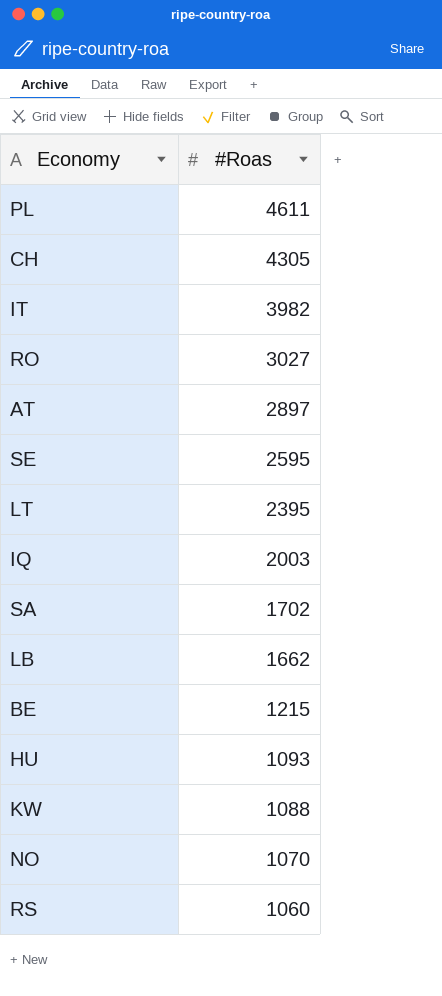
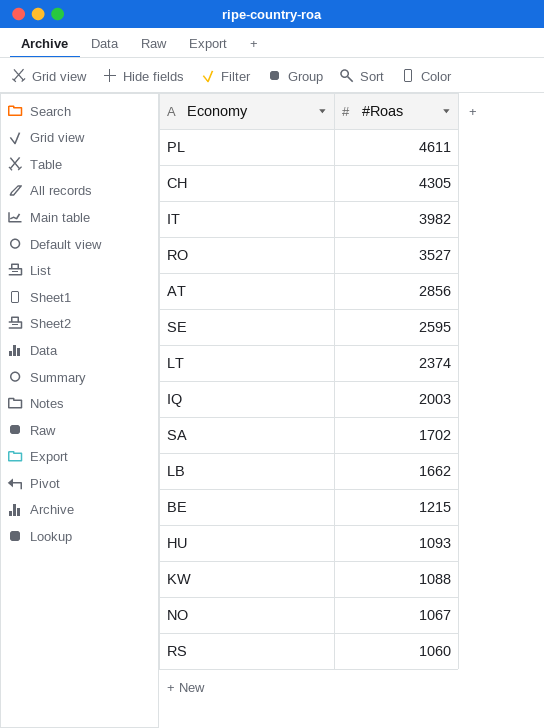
RO | #Roas: 3027 -> 3527
AT | #Roas: 2897 -> 2856
LT | #Roas: 2395 -> 2374
NO | #Roas: 1070 -> 1067

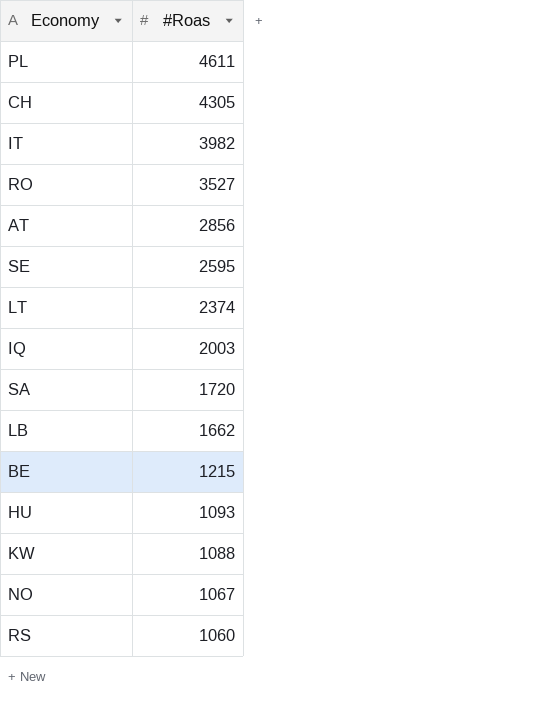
SA | #Roas: 1702 -> 1720

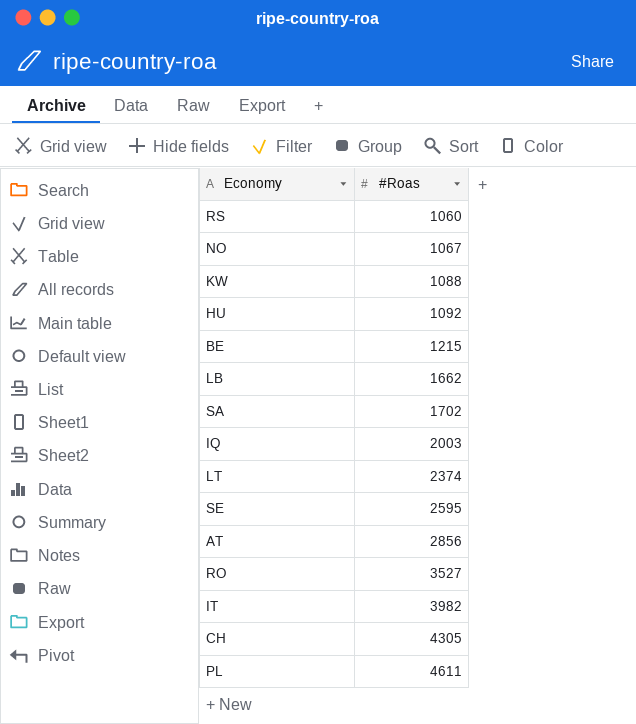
row order: #Roas descending -> #Roas ascending
HU | #Roas: 1093 -> 1092
SA | #Roas: 1720 -> 1702

